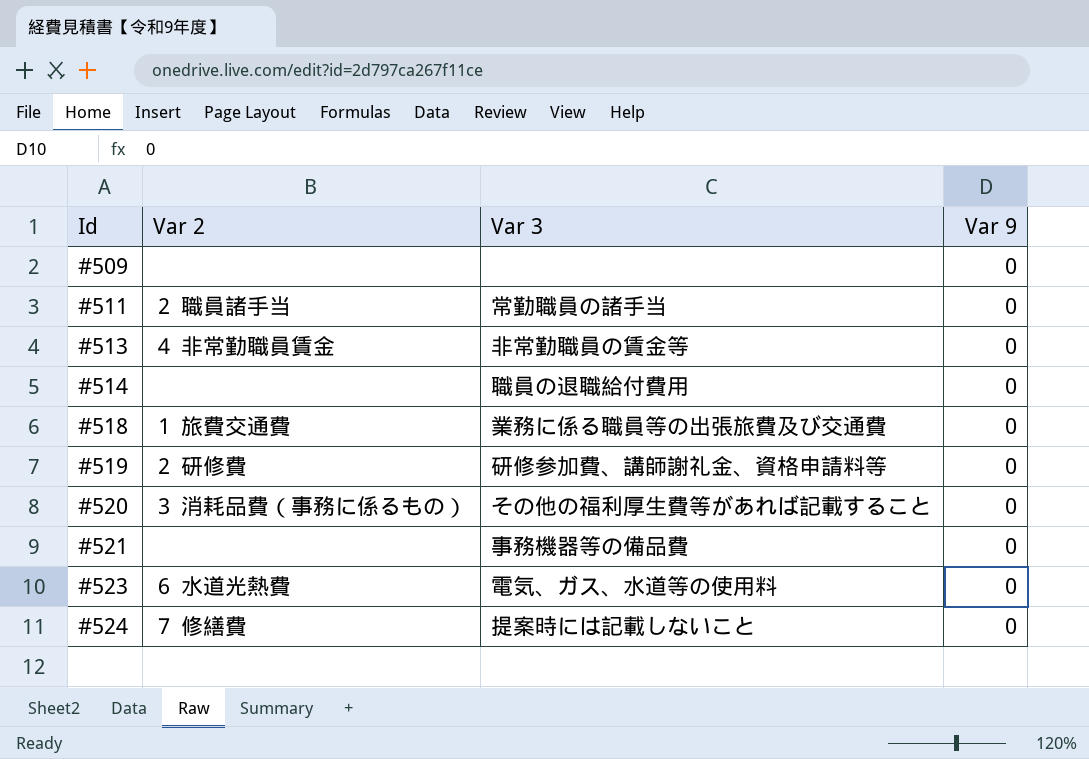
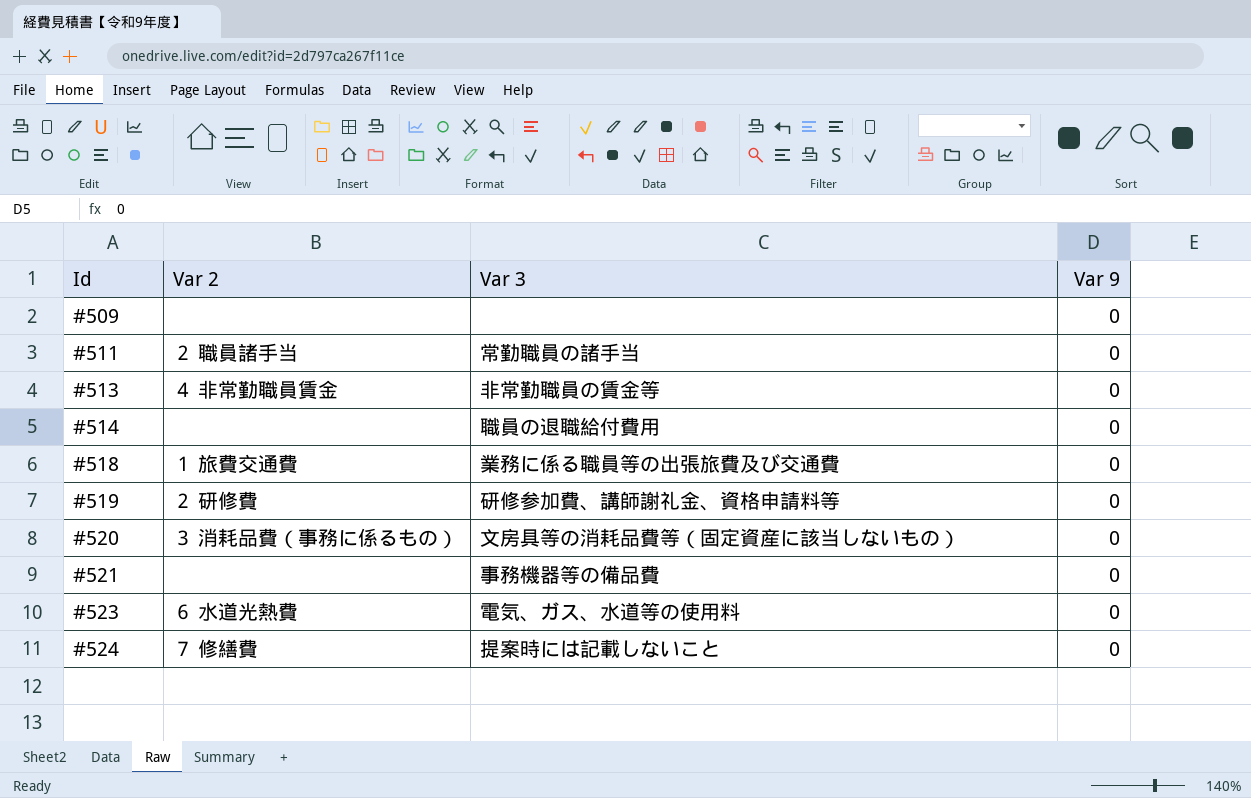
#520 | Var 3: その他の福利厚生費等があれば記載すること -> 文房具等の消耗品費等（固定資産に該当しないもの）

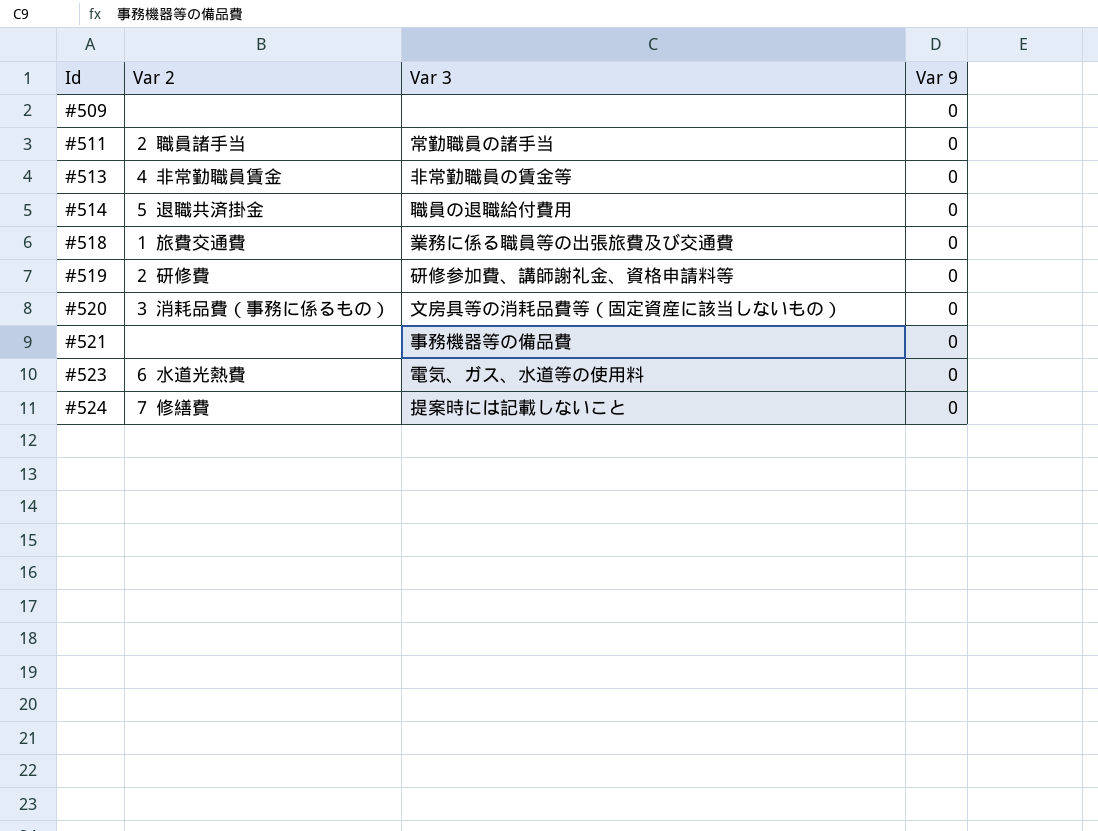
#514 | Var 2: none -> ５ 退職共済掛金

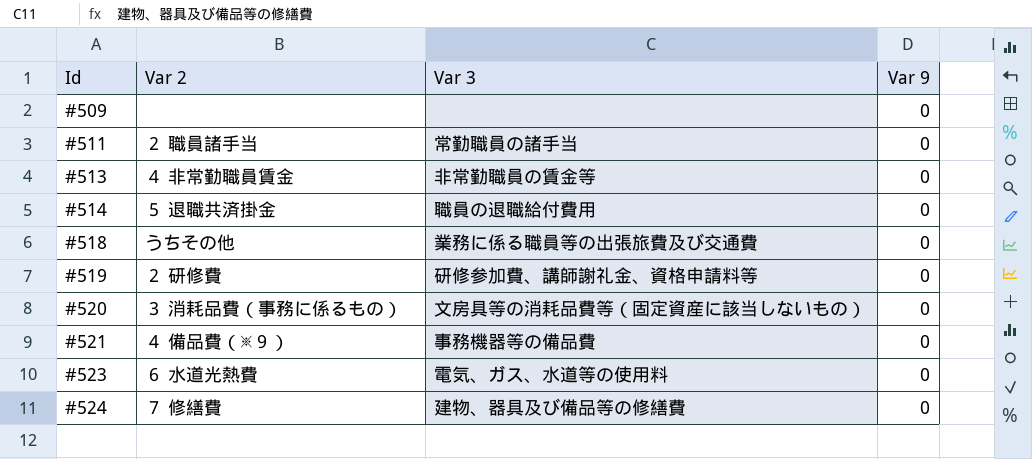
#518 | Var 2: １ 旅費交通費 -> うちその他
#521 | Var 2: none -> ４ 備品費（※９）
#524 | Var 3: 提案時には記載しないこと -> 建物、器具及び備品等の修繕費

